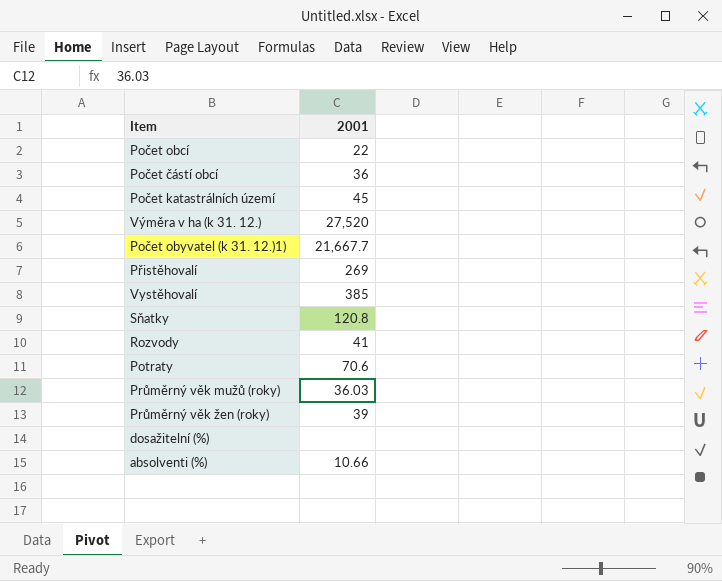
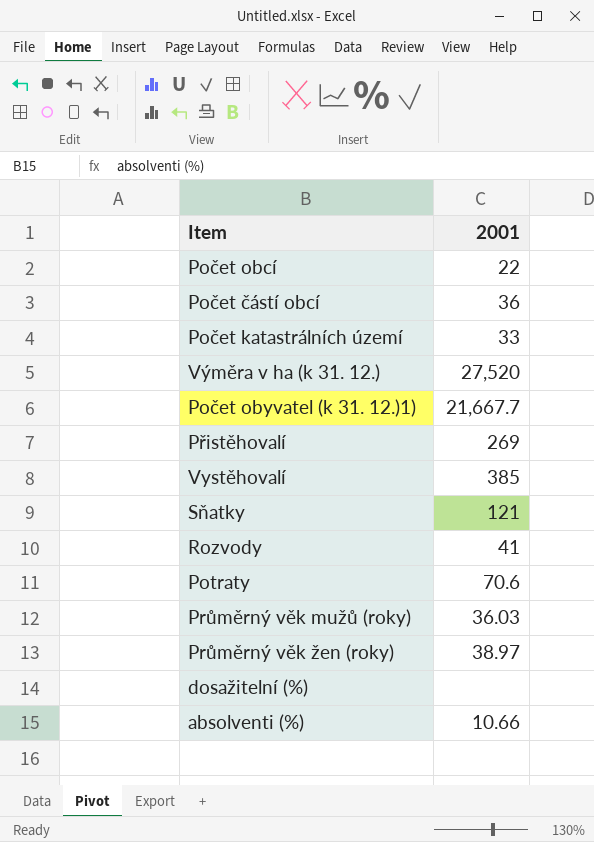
Počet katastrálních území | 2001: 45 -> 33
Sňatky | 2001: 120.8 -> 121
Průměrný věk žen (roky) | 2001: 39 -> 38.97

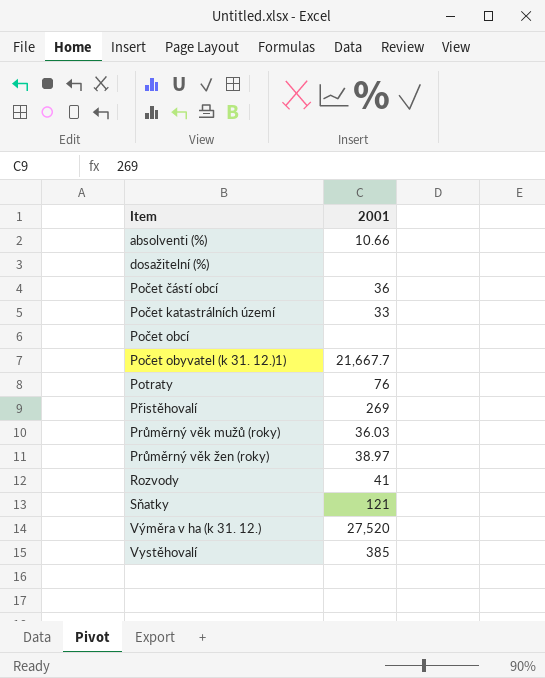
row order: none -> Item ascending
Počet obcí | 2001: 22 -> none
Potraty | 2001: 70.6 -> 76

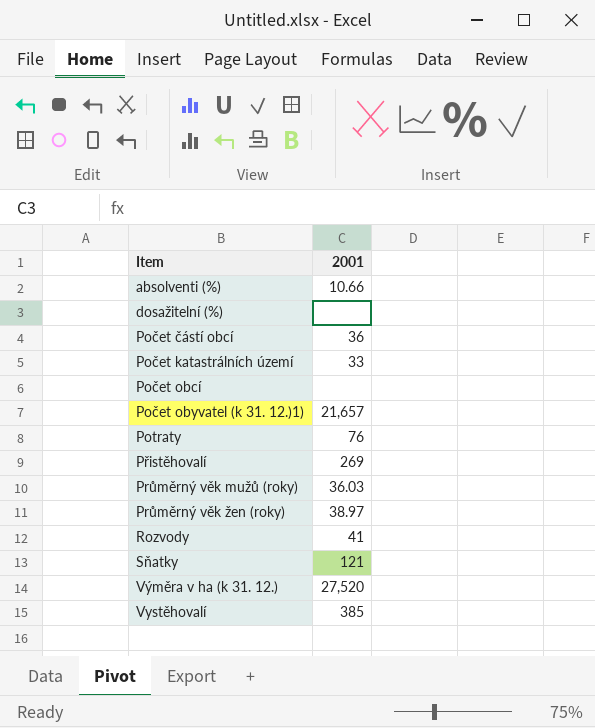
Počet obyvatel (k 31. 12.)1) | 2001: 21,667.7 -> 21,657

